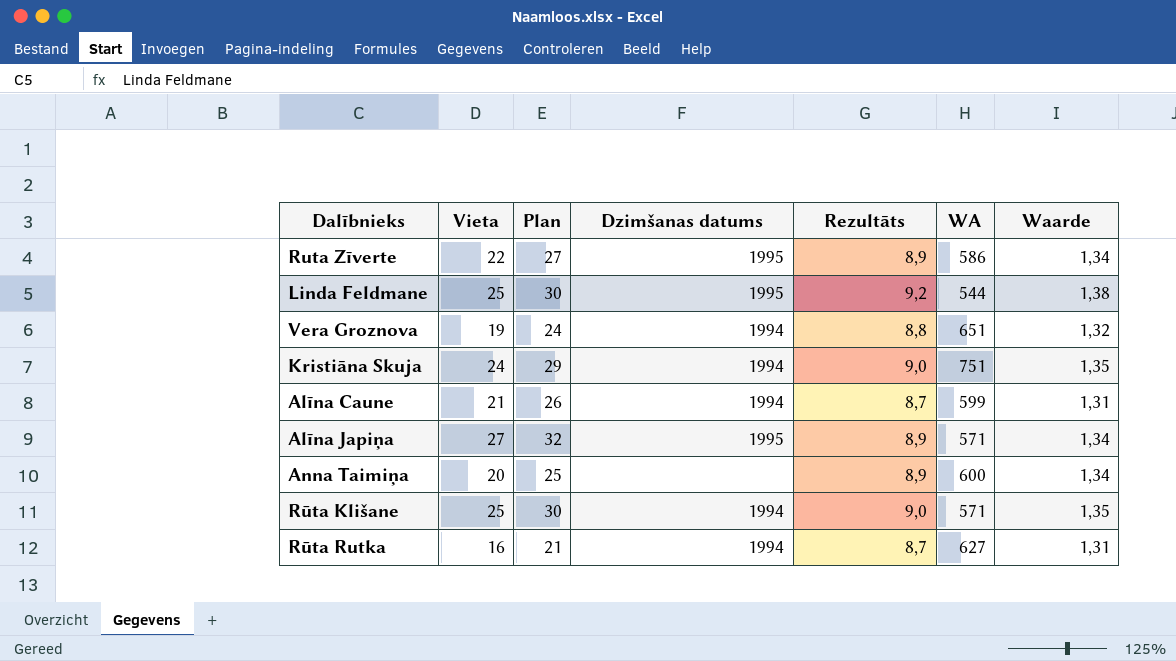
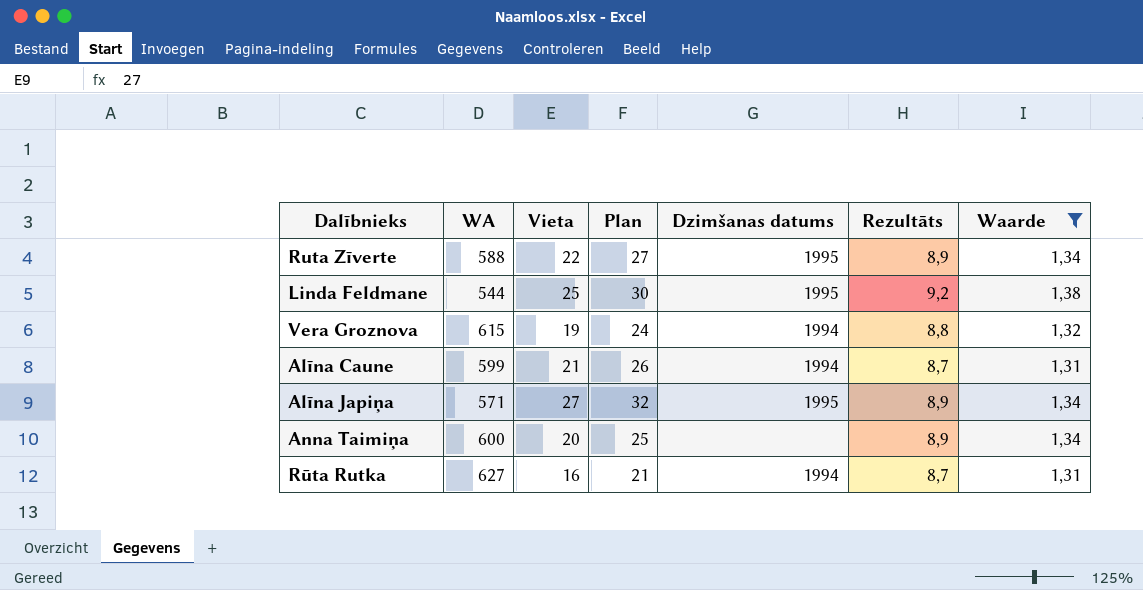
filter: none -> Waarde != 1,35
column WA | position: 6 -> 2
Ruta Zīverte | WA: 586 -> 588
Vera Groznova | WA: 651 -> 615

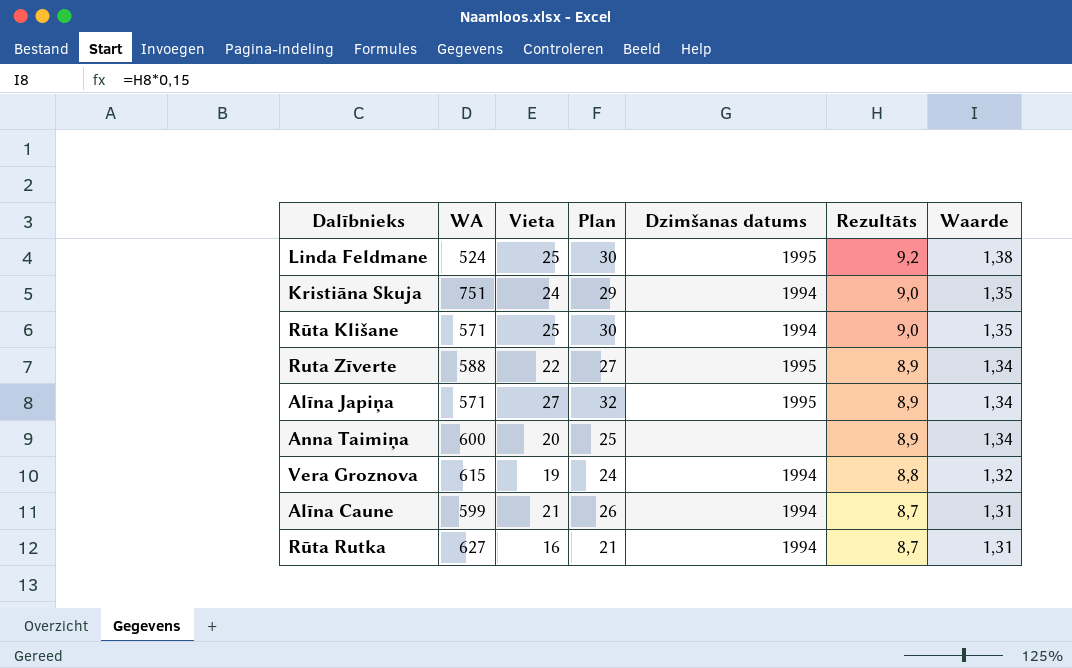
filter: Waarde != 1,35 -> none
row order: none -> Rezultāts descending
Linda Feldmane | WA: 544 -> 524

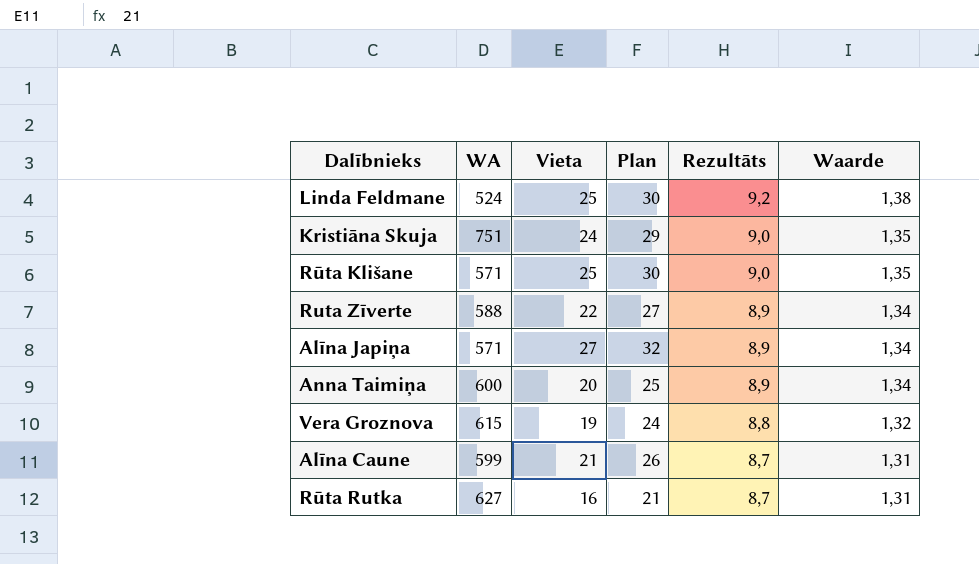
column Dzimšanas datums | position: 5 -> none

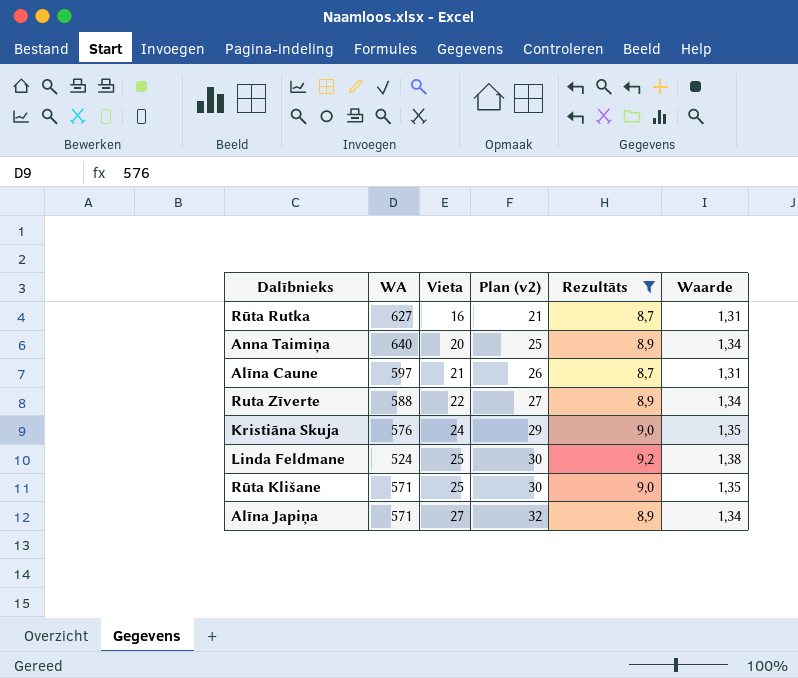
filter: none -> Rezultāts != 8,8
row order: Rezultāts descending -> Vieta ascending
column name: Plan -> Plan (v2)
Anna Taimiņa | WA: 600 -> 640
Alīna Caune | WA: 599 -> 597
Kristiāna Skuja | WA: 751 -> 576

